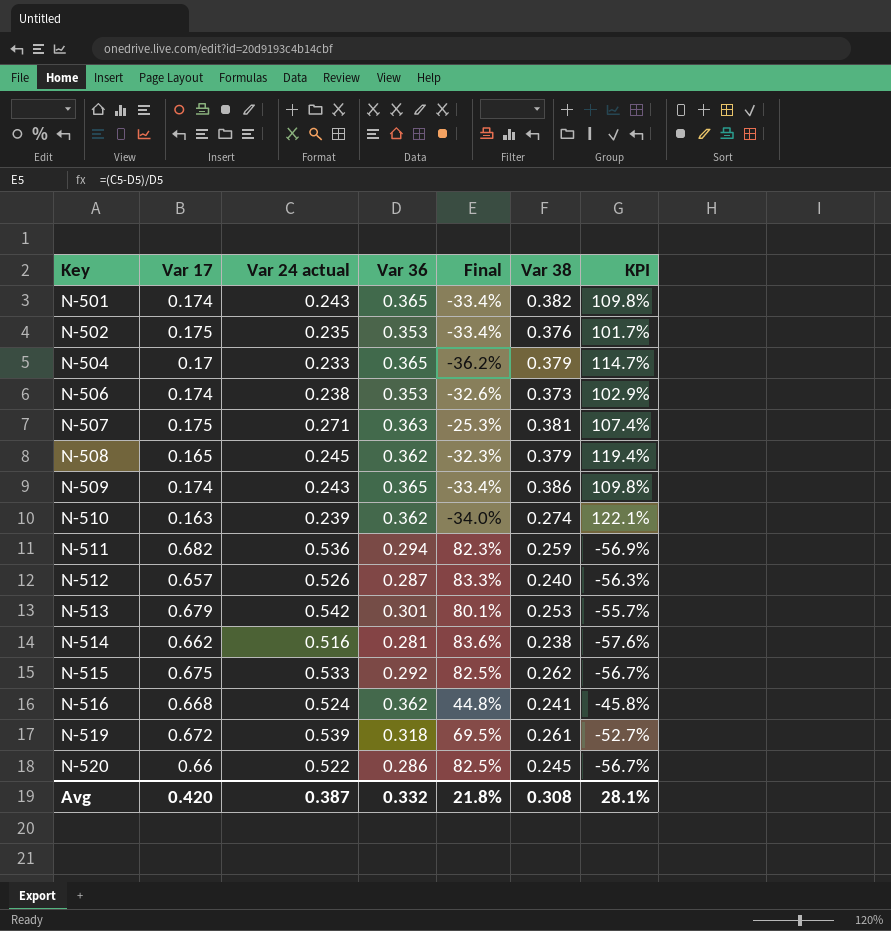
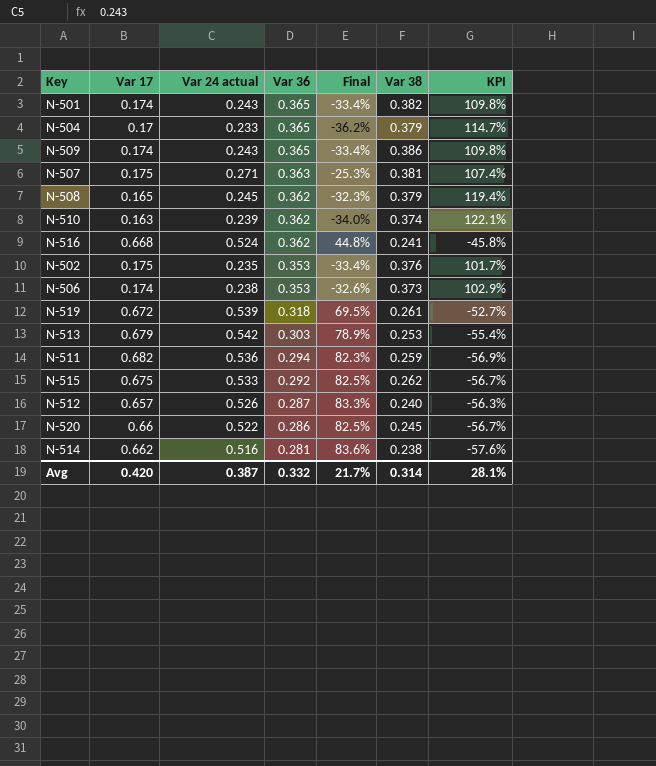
row order: Key ascending -> Var 36 descending
N-510 | Var 38: 0.274 -> 0.374
N-513 | Var 36: 0.301 -> 0.303
N-513 | Final: 80.1% -> 78.9%
N-513 | KPI: -55.7% -> -55.4%
Avg | Final: 21.8% -> 21.7%
Avg | Var 38: 0.308 -> 0.314

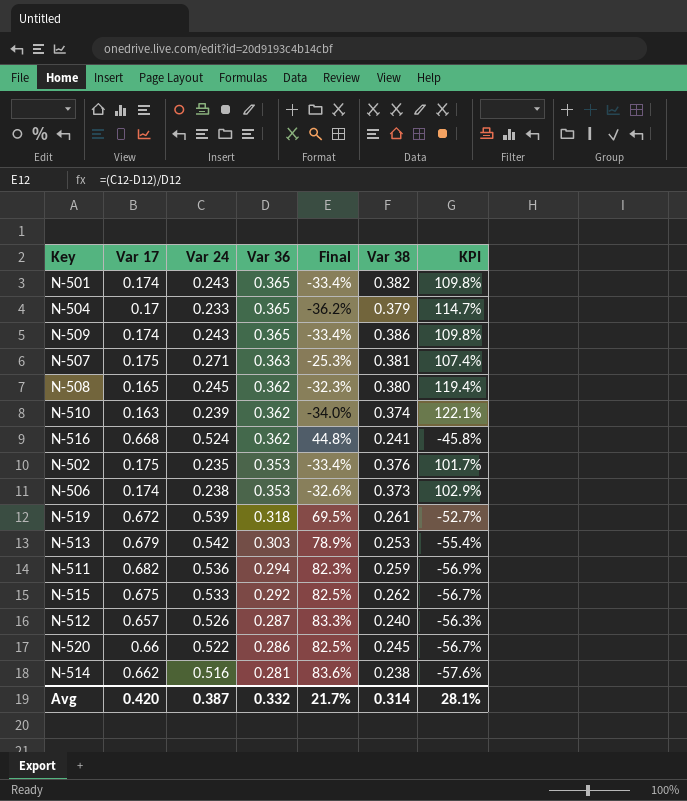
column name: Var 24 actual -> Var 24
N-508 | Var 38: 0.379 -> 0.380

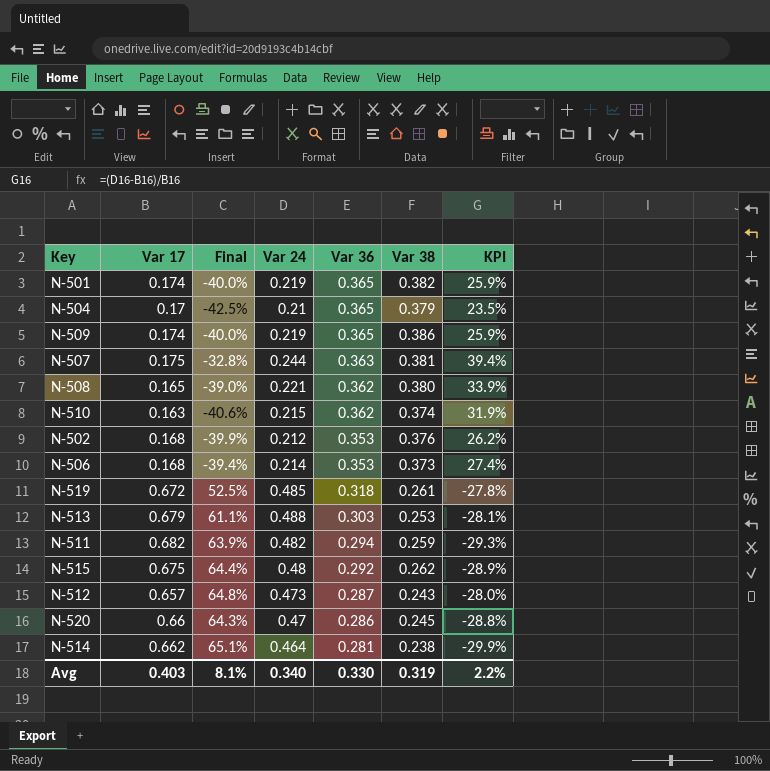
column Final | position: 5 -> 3
column KPI | formula: ([Var 36] - [Var 17]) / [Var 17] -> ([Var 24] - [Var 17]) / [Var 17]
row N-516: 0.668 | 0.524 | 0.362 | 44.8% | 0.241 | -45.8% -> none
N-501 | Final: -33.4% -> -40.0%
N-501 | Var 24: 0.243 -> 0.219
N-504 | Final: -36.2% -> -42.5%
N-504 | Var 24: 0.233 -> 0.21
N-509 | Final: -33.4% -> -40.0%
N-509 | Var 24: 0.243 -> 0.219
N-507 | Final: -25.3% -> -32.8%
N-507 | Var 24: 0.271 -> 0.244
N-508 | Final: -32.3% -> -39.0%
N-508 | Var 24: 0.245 -> 0.221
N-510 | Final: -34.0% -> -40.6%
N-510 | Var 24: 0.239 -> 0.215
N-502 | Var 17: 0.175 -> 0.168
N-502 | Final: -33.4% -> -39.9%
N-502 | Var 24: 0.235 -> 0.212
N-506 | Var 17: 0.174 -> 0.168
N-506 | Final: -32.6% -> -39.4%
N-506 | Var 24: 0.238 -> 0.214
N-519 | Final: 69.5% -> 52.5%
N-519 | Var 24: 0.539 -> 0.485
N-513 | Final: 78.9% -> 61.1%
N-513 | Var 24: 0.542 -> 0.488
N-511 | Final: 82.3% -> 63.9%
N-511 | Var 24: 0.536 -> 0.482
N-515 | Final: 82.5% -> 64.4%
N-515 | Var 24: 0.533 -> 0.48
N-512 | Final: 83.3% -> 64.8%
N-512 | Var 24: 0.526 -> 0.473
N-512 | Var 38: 0.240 -> 0.243
N-520 | Final: 82.5% -> 64.3%
N-520 | Var 24: 0.522 -> 0.47
N-514 | Final: 83.6% -> 65.1%
N-514 | Var 24: 0.516 -> 0.464
Avg | Var 17: 0.420 -> 0.403
Avg | Final: 21.7% -> 8.1%
Avg | Var 24: 0.387 -> 0.340
Avg | Var 36: 0.332 -> 0.330
Avg | Var 38: 0.314 -> 0.319
Avg | KPI: 28.1% -> 2.2%

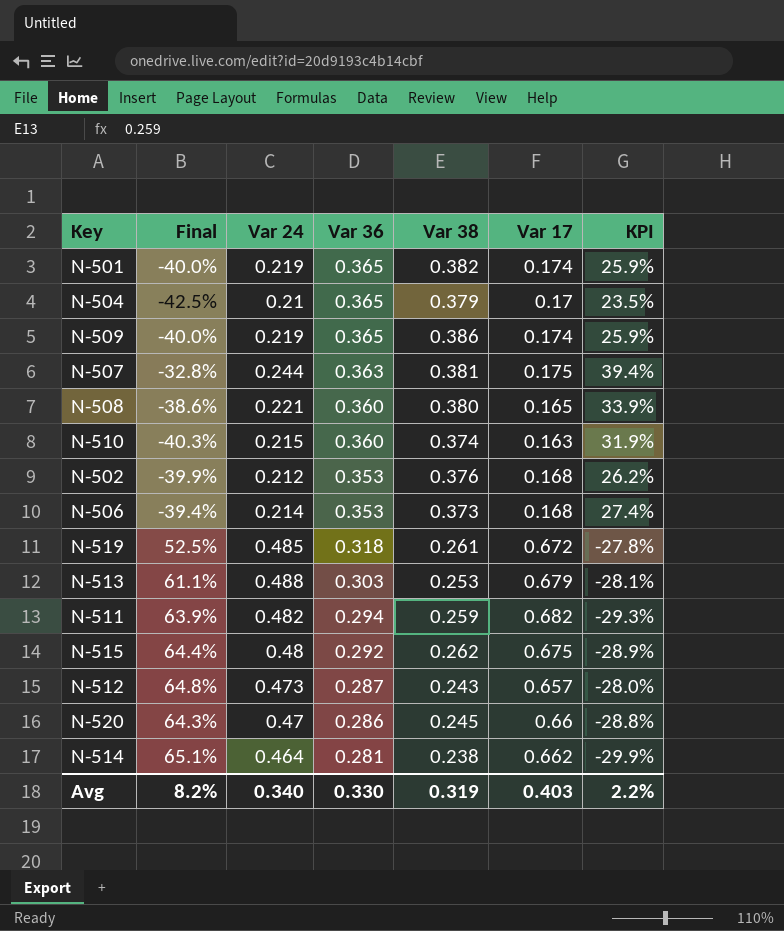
column Var 17 | position: 2 -> 6
N-508 | Final: -39.0% -> -38.6%
N-508 | Var 36: 0.362 -> 0.360
N-510 | Final: -40.6% -> -40.3%
N-510 | Var 36: 0.362 -> 0.360
Avg | Final: 8.1% -> 8.2%

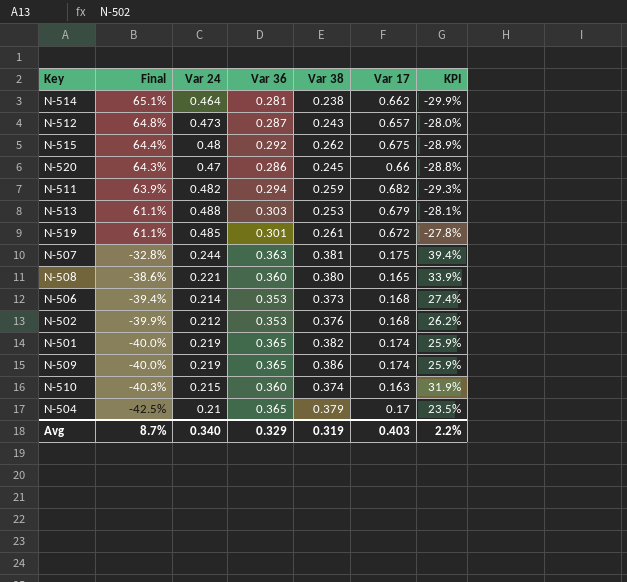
row order: Var 36 descending -> Final descending
N-519 | Final: 52.5% -> 61.1%
N-519 | Var 36: 0.318 -> 0.301
Avg | Final: 8.2% -> 8.7%
Avg | Var 36: 0.330 -> 0.329

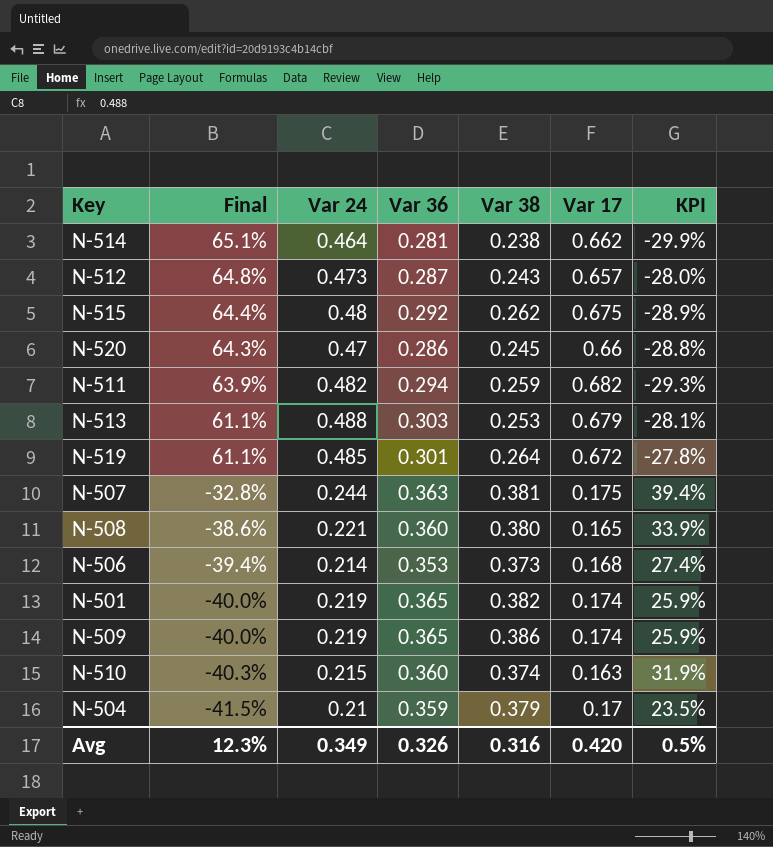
row N-502: -39.9% | 0.212 | 0.353 | 0.376 | 0.168 | 26.2% -> none
N-519 | Var 38: 0.261 -> 0.264
N-504 | Final: -42.5% -> -41.5%
N-504 | Var 36: 0.365 -> 0.359
Avg | Final: 8.7% -> 12.3%
Avg | Var 24: 0.340 -> 0.349
Avg | Var 36: 0.329 -> 0.326
Avg | Var 38: 0.319 -> 0.316
Avg | Var 17: 0.403 -> 0.420
Avg | KPI: 2.2% -> 0.5%

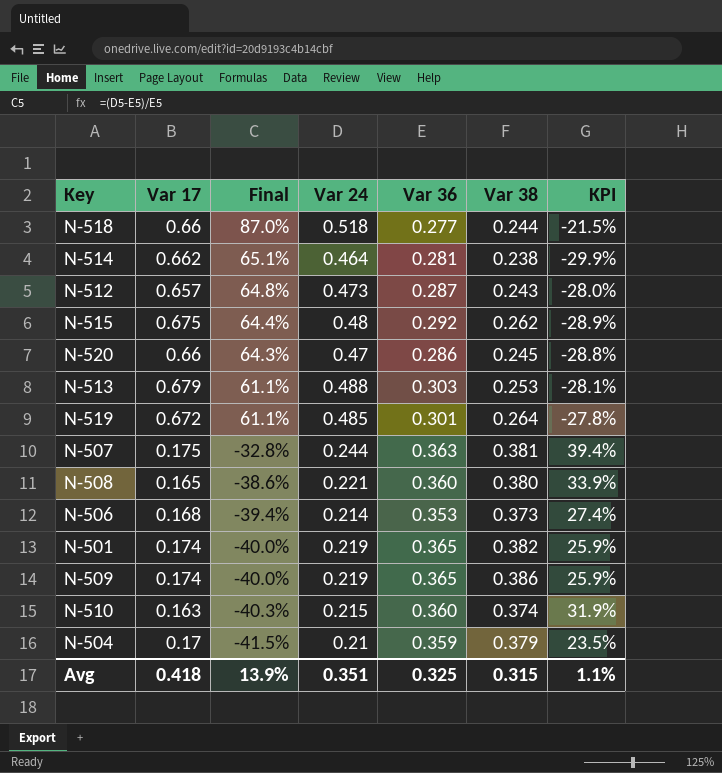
column Var 17 | position: 6 -> 2
row N-511: 63.9% | 0.482 | 0.294 | 0.259 | 0.682 | -29.3% -> none
row N-518: none -> 0.66 | 87.0% | 0.518 | 0.277 | 0.244 | -21.5%
Avg | Var 17: 0.420 -> 0.418
Avg | Final: 12.3% -> 13.9%
Avg | Var 24: 0.349 -> 0.351
Avg | Var 36: 0.326 -> 0.325
Avg | Var 38: 0.316 -> 0.315
Avg | KPI: 0.5% -> 1.1%

